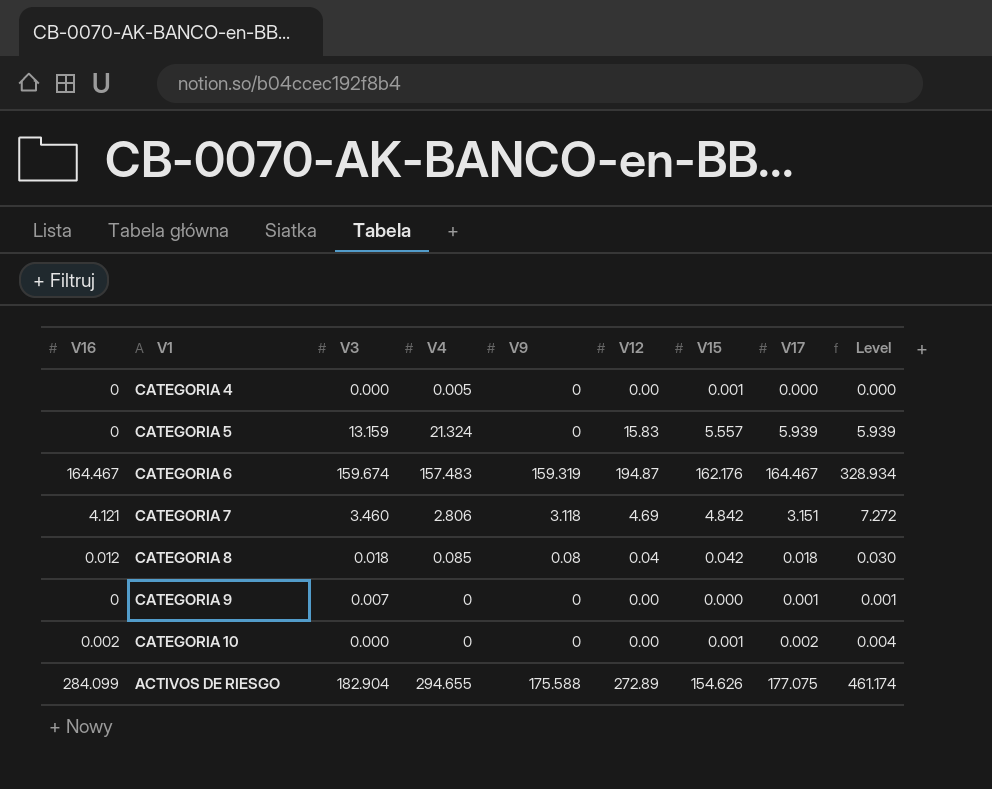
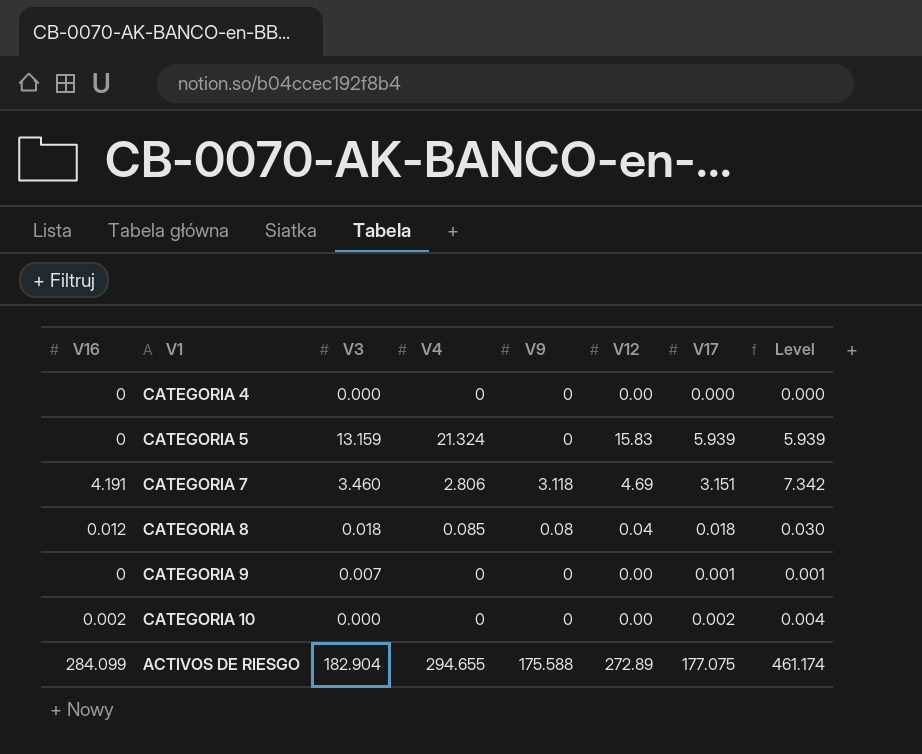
column V15 | position: 7 -> none
row CATEGORIA 6: 164.467 | 159.674 | 157.483 | 159.319 | 194.87 | 162.176 | 164.467 | 328.934 -> none
CATEGORIA 4 | V4: 0.005 -> 0
CATEGORIA 7 | V16: 4.121 -> 4.191
CATEGORIA 7 | Level: 7.272 -> 7.342

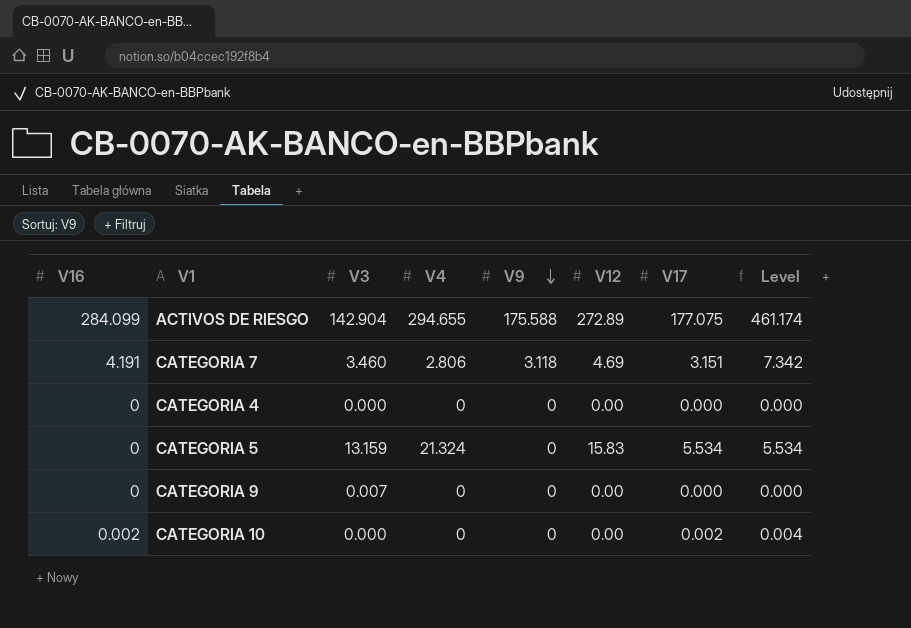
row order: none -> V9 descending
row CATEGORIA 8: 0.012 | 0.018 | 0.085 | 0.08 | 0.04 | 0.018 | 0.030 -> none
ACTIVOS DE RIESGO | V3: 182.904 -> 142.904
CATEGORIA 5 | V17: 5.939 -> 5.534
CATEGORIA 5 | Level: 5.939 -> 5.534
CATEGORIA 9 | V17: 0.001 -> 0.000
CATEGORIA 9 | Level: 0.001 -> 0.000

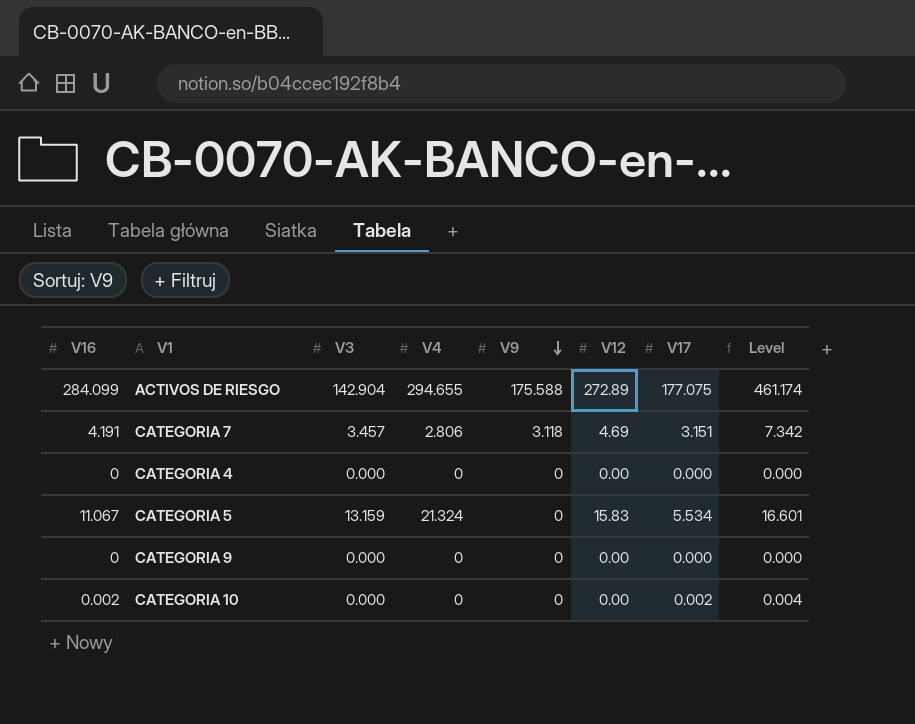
CATEGORIA 7 | V3: 3.460 -> 3.457
CATEGORIA 5 | V16: 0 -> 11.067
CATEGORIA 5 | Level: 5.534 -> 16.601
CATEGORIA 9 | V3: 0.007 -> 0.000

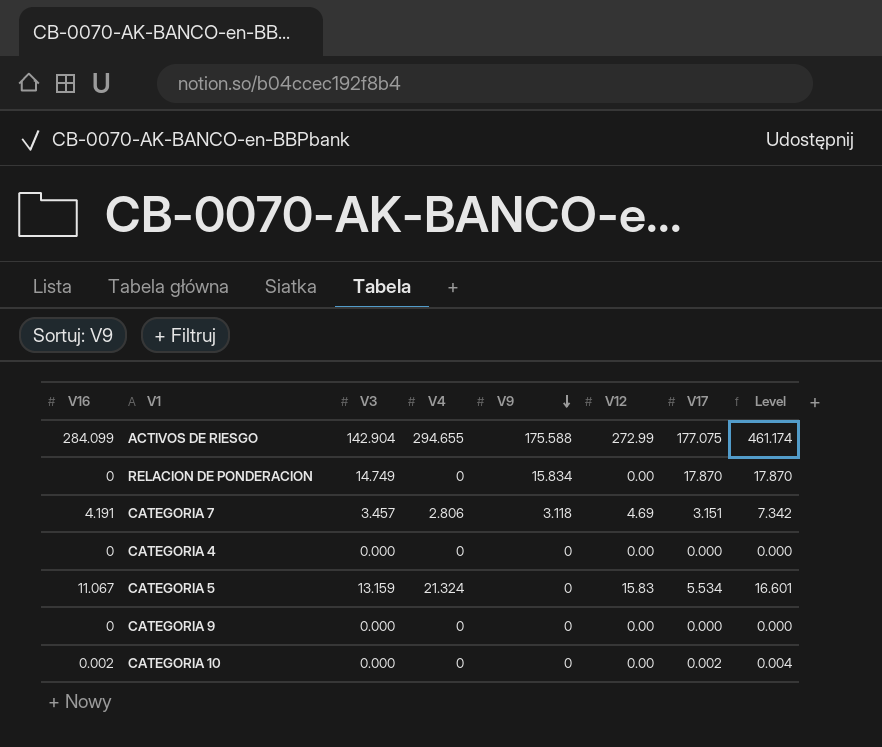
ACTIVOS DE RIESGO | V12: 272.89 -> 272.99
row RELACION DE PONDERACION: none -> 0 | 14.749 | 0 | 15.834 | 0.00 | 17.870 | 17.870

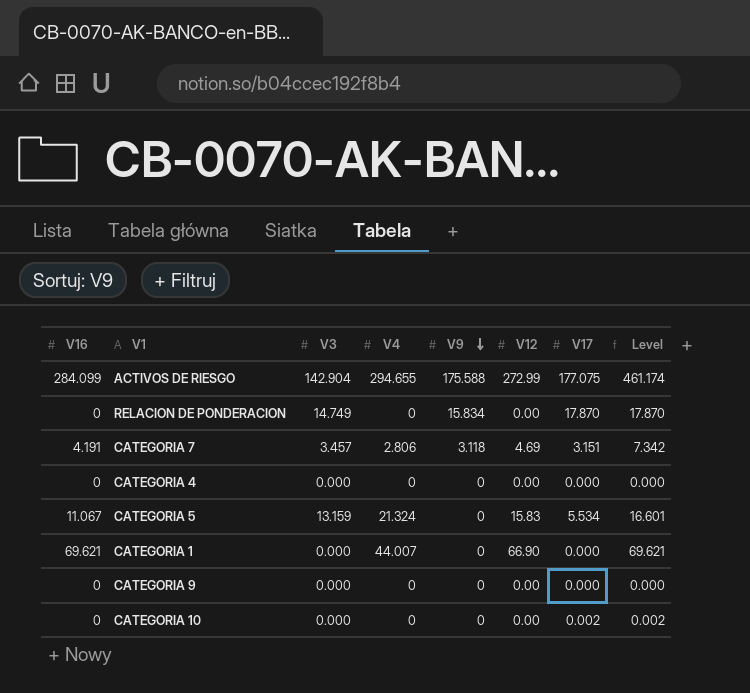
row CATEGORIA 1: none -> 69.621 | 0.000 | 44.007 | 0 | 66.90 | 0.000 | 69.621
CATEGORIA 10 | V16: 0.002 -> 0
CATEGORIA 10 | Level: 0.004 -> 0.002

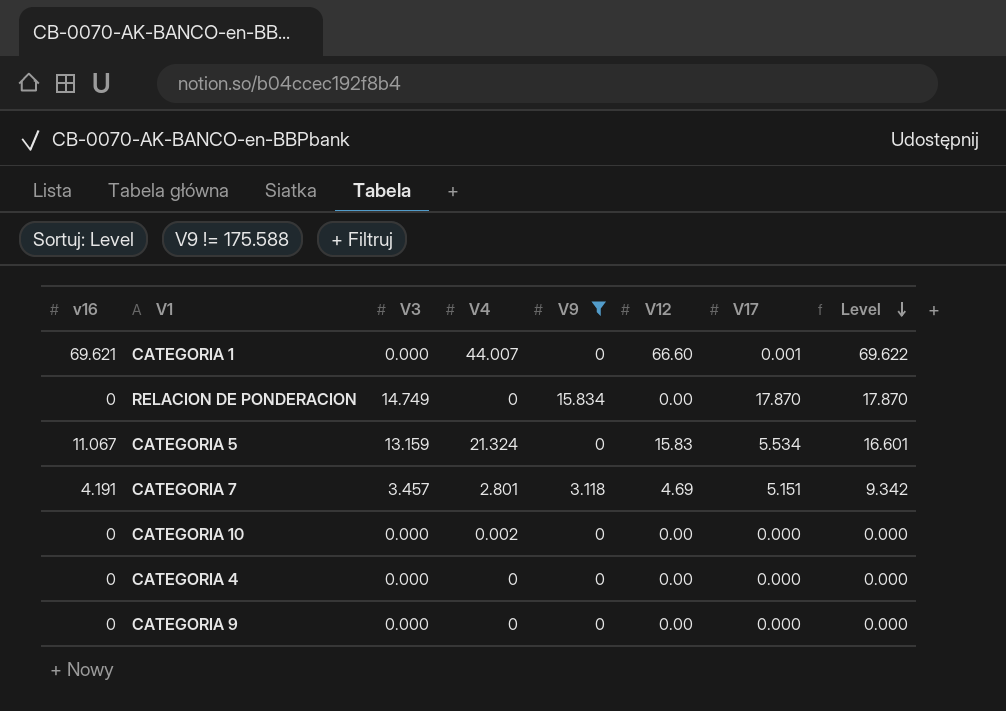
filter: none -> V9 != 175.588
row order: V9 descending -> Level descending
column name: V16 -> v16
CATEGORIA 1 | V12: 66.90 -> 66.60
CATEGORIA 1 | V17: 0.000 -> 0.001
CATEGORIA 1 | Level: 69.621 -> 69.622
CATEGORIA 7 | V4: 2.806 -> 2.801
CATEGORIA 7 | V17: 3.151 -> 5.151
CATEGORIA 7 | Level: 7.342 -> 9.342
CATEGORIA 10 | V4: 0 -> 0.002
CATEGORIA 10 | V17: 0.002 -> 0.000
CATEGORIA 10 | Level: 0.002 -> 0.000

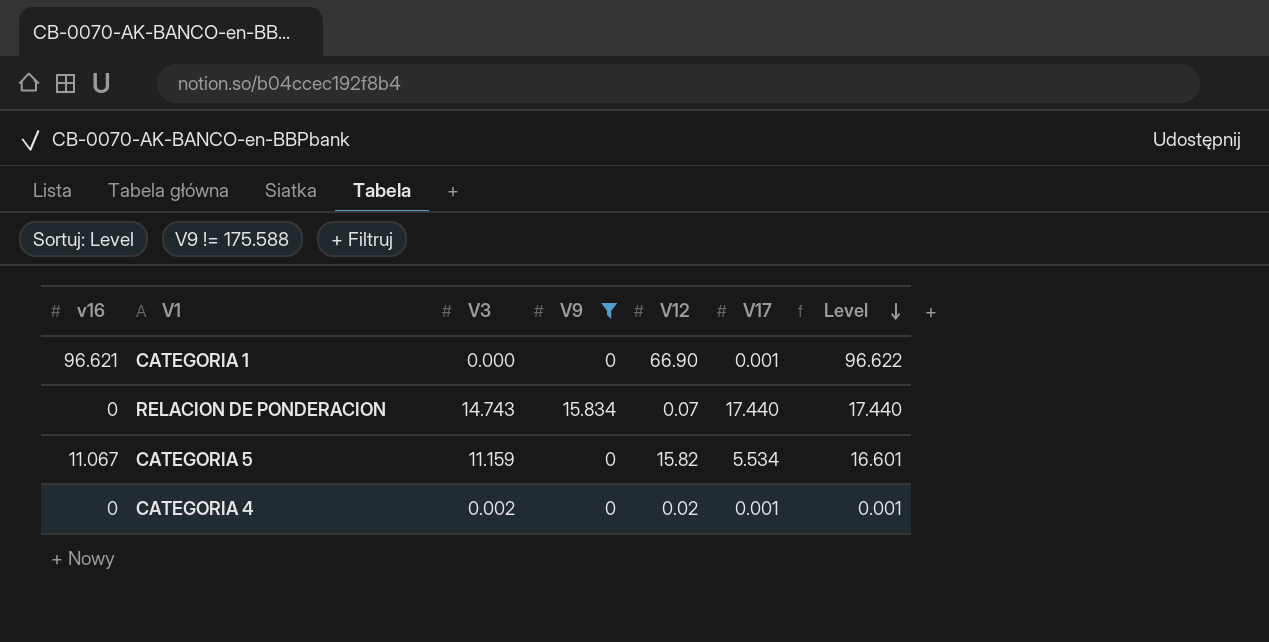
column V4 | position: 4 -> none
row CATEGORIA 7: 4.191 | 3.457 | 2.801 | 3.118 | 4.69 | 5.151 | 9.342 -> none
row CATEGORIA 10: 0 | 0.000 | 0.002 | 0 | 0.00 | 0.000 | 0.000 -> none
row CATEGORIA 9: 0 | 0.000 | 0 | 0 | 0.00 | 0.000 | 0.000 -> none
CATEGORIA 1 | v16: 69.621 -> 96.621
CATEGORIA 1 | V12: 66.60 -> 66.90
CATEGORIA 1 | Level: 69.622 -> 96.622
RELACION DE PONDERACION | V3: 14.749 -> 14.743
RELACION DE PONDERACION | V12: 0.00 -> 0.07
RELACION DE PONDERACION | V17: 17.870 -> 17.440
RELACION DE PONDERACION | Level: 17.870 -> 17.440
CATEGORIA 5 | V3: 13.159 -> 11.159
CATEGORIA 5 | V12: 15.83 -> 15.82
CATEGORIA 4 | V3: 0.000 -> 0.002
CATEGORIA 4 | V12: 0.00 -> 0.02
CATEGORIA 4 | V17: 0.000 -> 0.001
CATEGORIA 4 | Level: 0.000 -> 0.001

